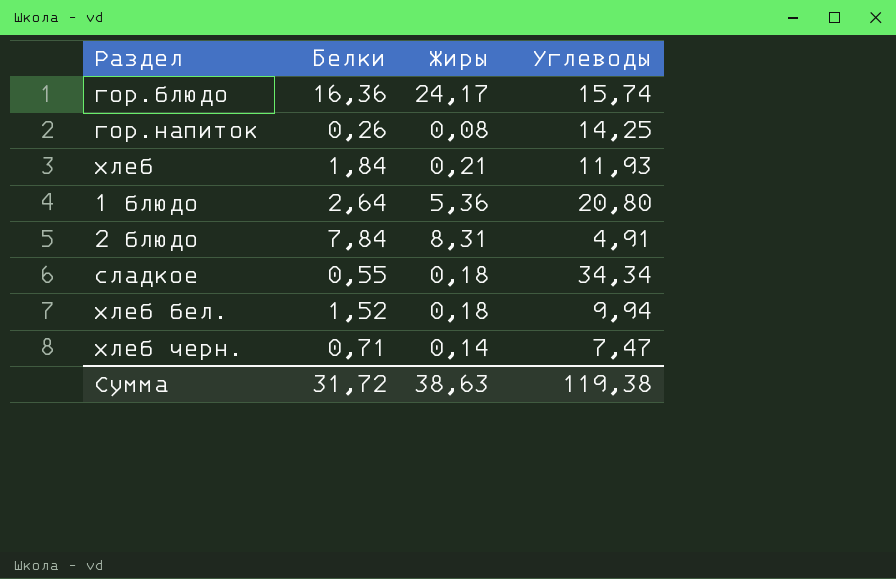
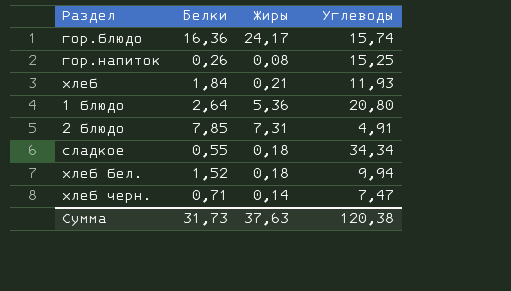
гор.напиток | Углеводы: 14,25 -> 15,25
2 блюдо | Белки: 7,84 -> 7,85
2 блюдо | Жиры: 8,31 -> 7,31
Сумма | Белки: 31,72 -> 31,73
Сумма | Жиры: 38,63 -> 37,63
Сумма | Углеводы: 119,38 -> 120,38

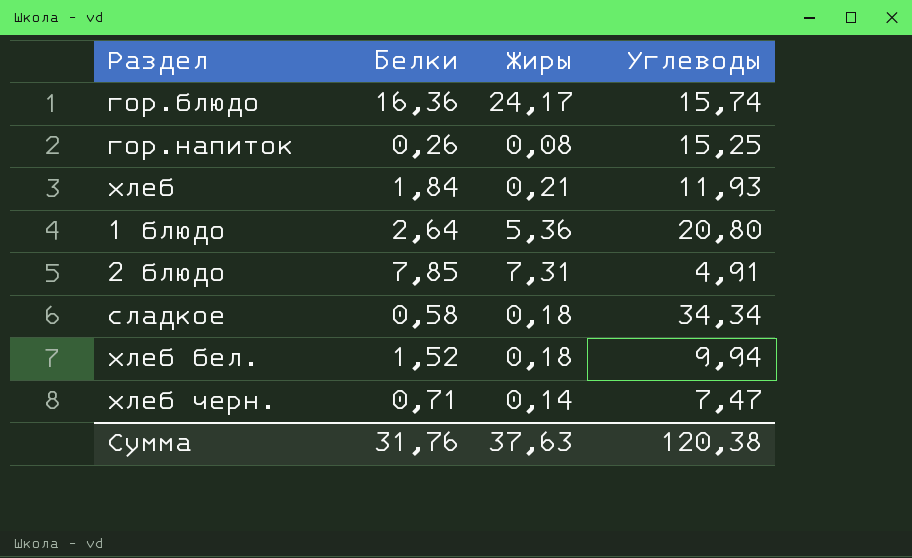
сладкое | Белки: 0,55 -> 0,58
Сумма | Белки: 31,73 -> 31,76

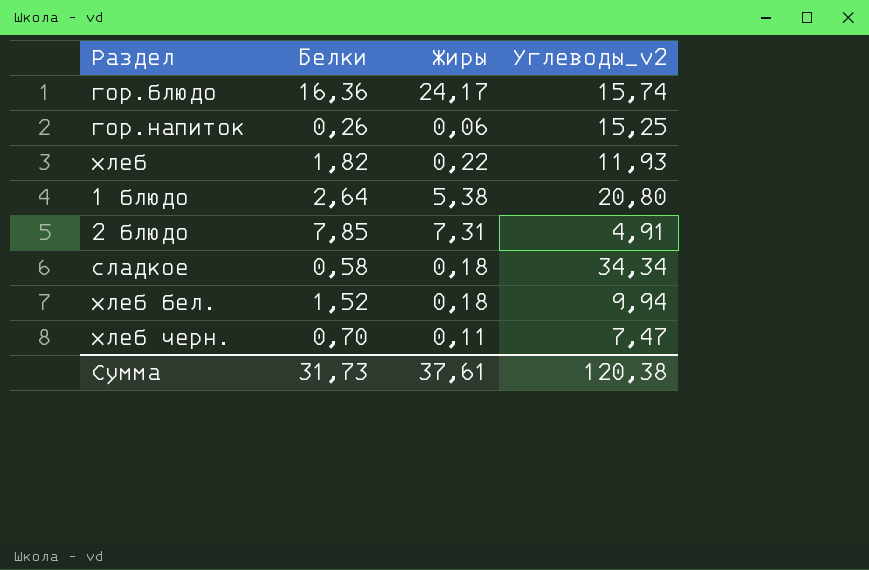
column name: Углеводы -> Углеводы_v2
гор.напиток | Жиры: 0,08 -> 0,06
хлеб | Белки: 1,84 -> 1,82
хлеб | Жиры: 0,21 -> 0,22
1 блюдо | Жиры: 5,36 -> 5,38
хлеб черн. | Белки: 0,71 -> 0,70
хлеб черн. | Жиры: 0,14 -> 0,11
Сумма | Белки: 31,76 -> 31,73
Сумма | Жиры: 37,63 -> 37,61

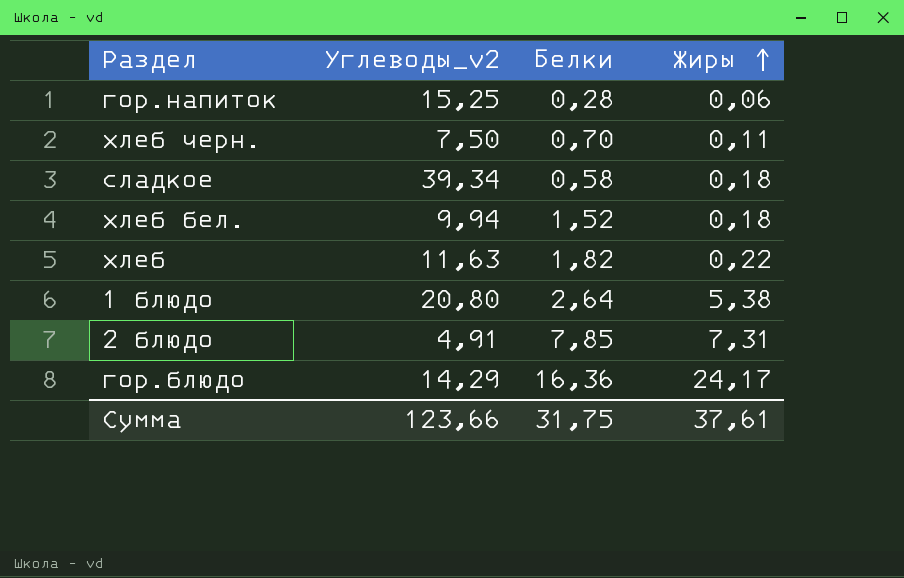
row order: none -> Жиры ascending
column Углеводы_v2 | position: 4 -> 2
гор.напиток | Белки: 0,26 -> 0,28
хлеб черн. | Углеводы_v2: 7,47 -> 7,50
сладкое | Углеводы_v2: 34,34 -> 39,34
хлеб | Углеводы_v2: 11,93 -> 11,63
гор.блюдо | Углеводы_v2: 15,74 -> 14,29
Сумма | Углеводы_v2: 120,38 -> 123,66
Сумма | Белки: 31,73 -> 31,75

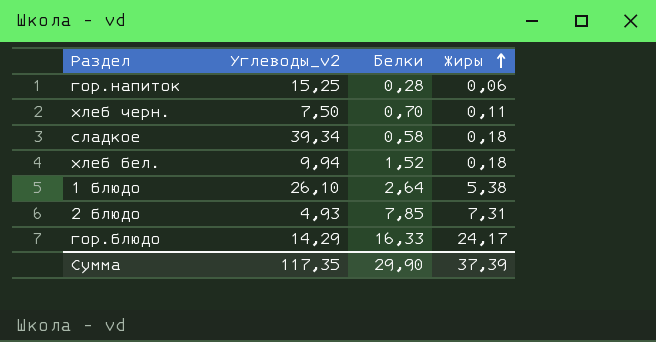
row хлеб: 11,63 | 1,82 | 0,22 -> none
1 блюдо | Углеводы_v2: 20,80 -> 26,10
2 блюдо | Углеводы_v2: 4,91 -> 4,93
гор.блюдо | Белки: 16,36 -> 16,33
Сумма | Углеводы_v2: 123,66 -> 117,35
Сумма | Белки: 31,75 -> 29,90
Сумма | Жиры: 37,61 -> 37,39

